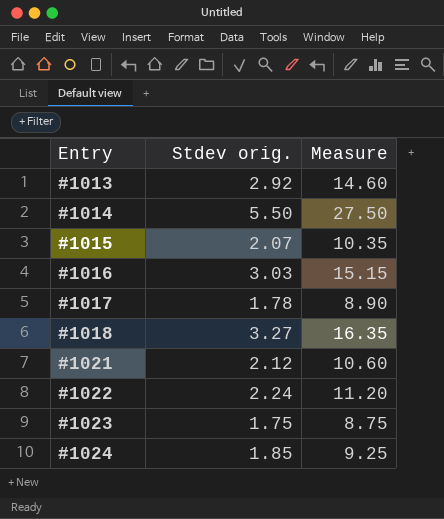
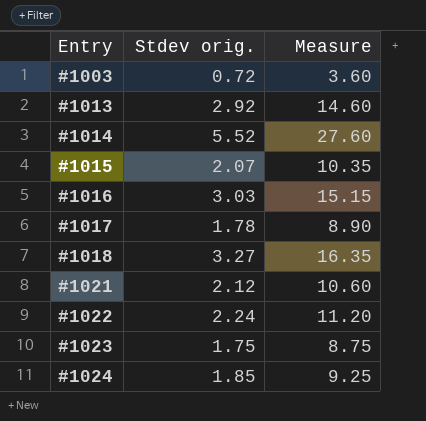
row #1003: none -> 0.72 | 3.60
#1014 | Stdev orig.: 5.50 -> 5.52
#1014 | Measure: 27.50 -> 27.60

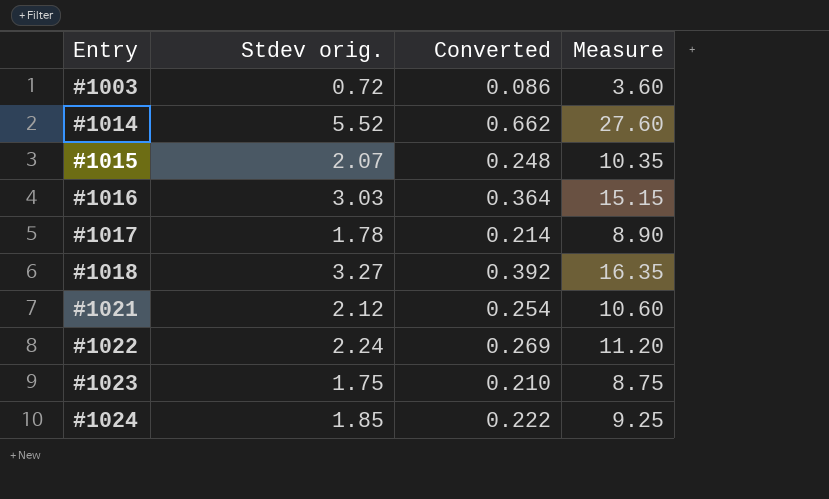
column Converted | formula: none -> [Stdev orig.] * 0.12
row #1013: 2.92 | 14.60 -> none

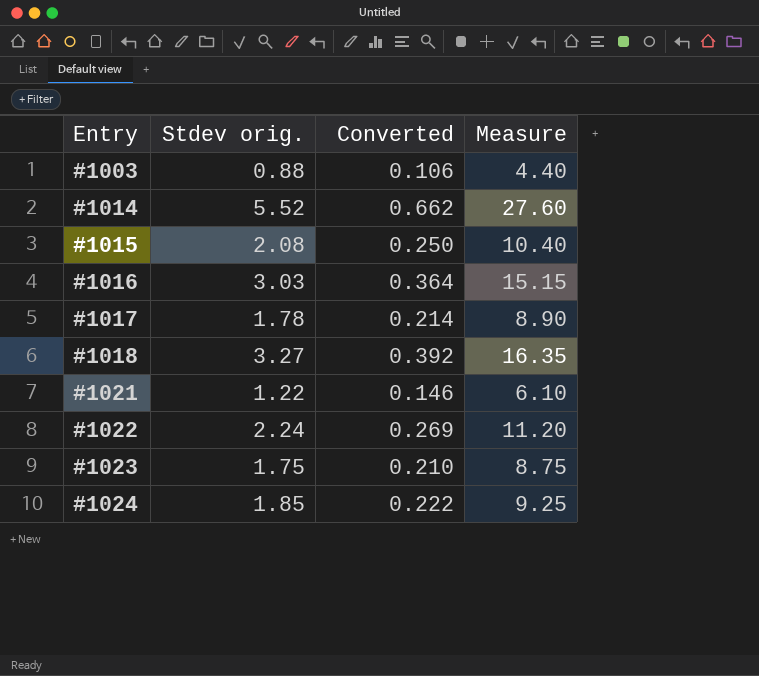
#1003 | Stdev orig.: 0.72 -> 0.88
#1003 | Converted: 0.086 -> 0.106
#1003 | Measure: 3.60 -> 4.40
#1015 | Stdev orig.: 2.07 -> 2.08
#1015 | Converted: 0.248 -> 0.250
#1015 | Measure: 10.35 -> 10.40
#1021 | Stdev orig.: 2.12 -> 1.22
#1021 | Converted: 0.254 -> 0.146
#1021 | Measure: 10.60 -> 6.10

